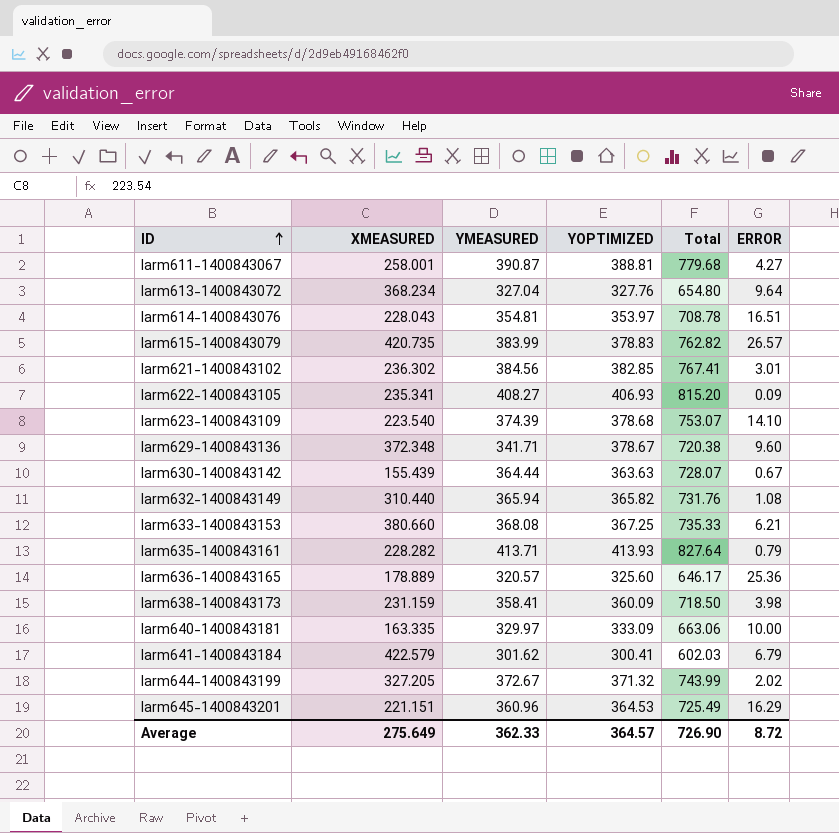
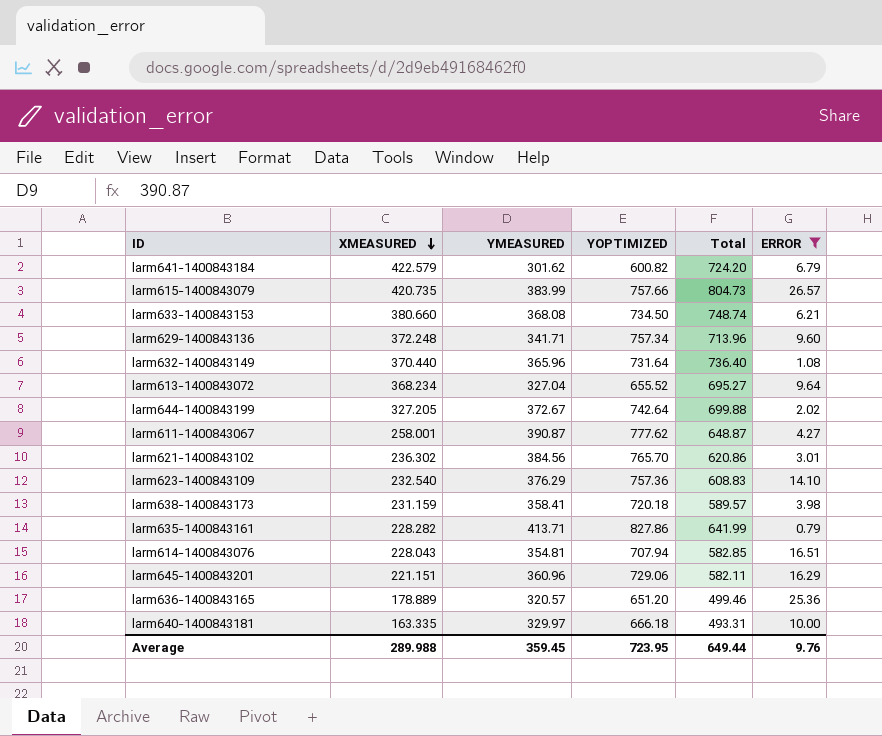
filter: none -> ERROR >= 0.79
row order: ID ascending -> XMEASURED descending
column Total | formula: [YMEASURED] + [YOPTIMIZED] -> [XMEASURED] + [YMEASURED]
larm641-1400843184 | YOPTIMIZED: 300.41 -> 600.82
larm615-1400843079 | YOPTIMIZED: 378.83 -> 757.66
larm633-1400843153 | YOPTIMIZED: 367.25 -> 734.50
larm629-1400843136 | XMEASURED: 372.348 -> 372.248
larm629-1400843136 | YOPTIMIZED: 378.67 -> 757.34
larm632-1400843149 | XMEASURED: 310.440 -> 370.440
larm632-1400843149 | YMEASURED: 365.94 -> 365.96
larm632-1400843149 | YOPTIMIZED: 365.82 -> 731.64
larm613-1400843072 | YOPTIMIZED: 327.76 -> 655.52
larm644-1400843199 | YOPTIMIZED: 371.32 -> 742.64
larm611-1400843067 | YOPTIMIZED: 388.81 -> 777.62
larm621-1400843102 | YOPTIMIZED: 382.85 -> 765.70
larm623-1400843109 | XMEASURED: 223.540 -> 232.540
larm623-1400843109 | YMEASURED: 374.39 -> 376.29
larm623-1400843109 | YOPTIMIZED: 378.68 -> 757.36
larm638-1400843173 | YOPTIMIZED: 360.09 -> 720.18
larm635-1400843161 | YOPTIMIZED: 413.93 -> 827.86
larm614-1400843076 | YOPTIMIZED: 353.97 -> 707.94
larm645-1400843201 | YOPTIMIZED: 364.53 -> 729.06
larm636-1400843165 | YOPTIMIZED: 325.60 -> 651.20
larm640-1400843181 | YOPTIMIZED: 333.09 -> 666.18
Average | XMEASURED: 275.649 -> 289.988
Average | YMEASURED: 362.33 -> 359.45
Average | YOPTIMIZED: 364.57 -> 723.95
Average | Total: 726.90 -> 649.44
Average | ERROR: 8.72 -> 9.76

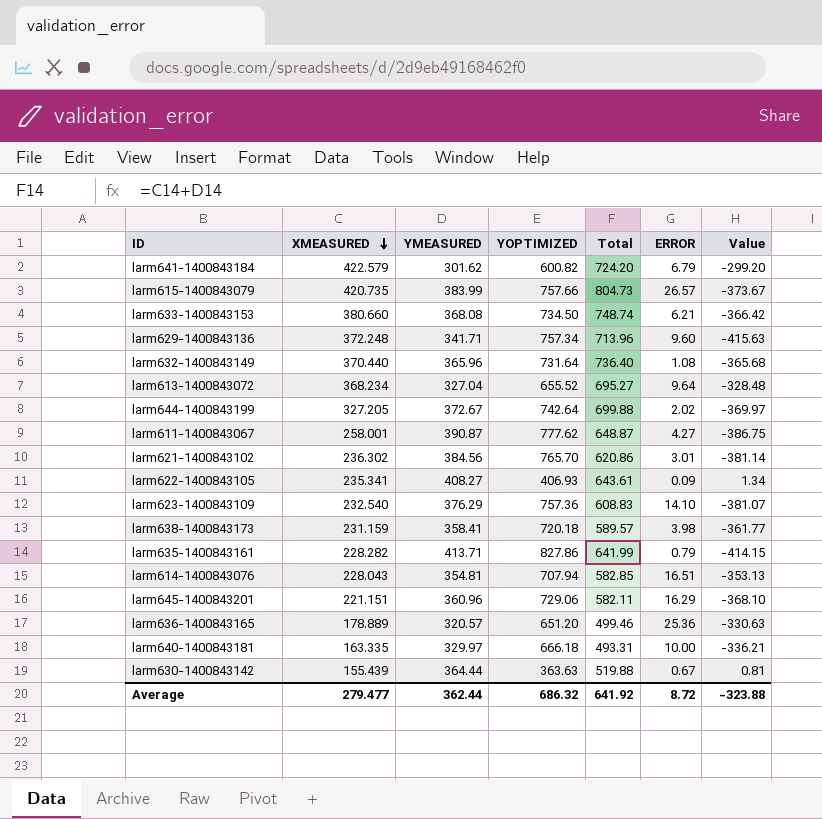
filter: ERROR >= 0.79 -> none
column Value | formula: none -> [YMEASURED] - [YOPTIMIZED]
Average | XMEASURED: 289.988 -> 279.477
Average | YMEASURED: 359.45 -> 362.44
Average | YOPTIMIZED: 723.95 -> 686.32
Average | Total: 649.44 -> 641.92
Average | ERROR: 9.76 -> 8.72

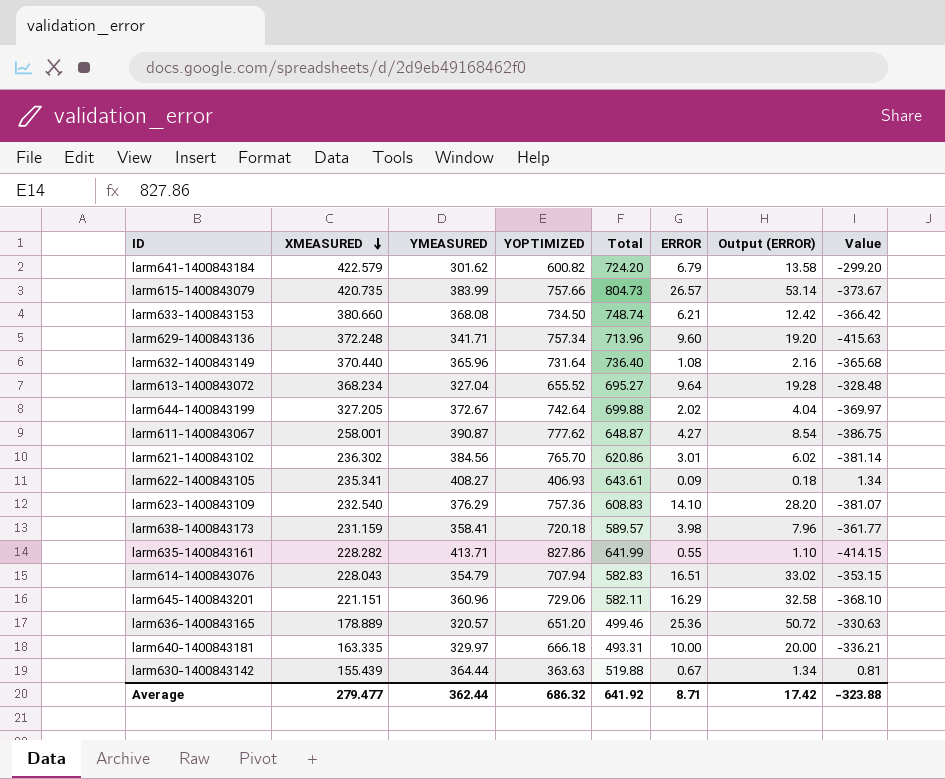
column Output (ERROR) | formula: none -> [ERROR] * 2
larm635-1400843161 | ERROR: 0.79 -> 0.55
larm614-1400843076 | YMEASURED: 354.81 -> 354.79
larm614-1400843076 | Total: 582.85 -> 582.83
larm614-1400843076 | Value: -353.13 -> -353.15
Average | ERROR: 8.72 -> 8.71

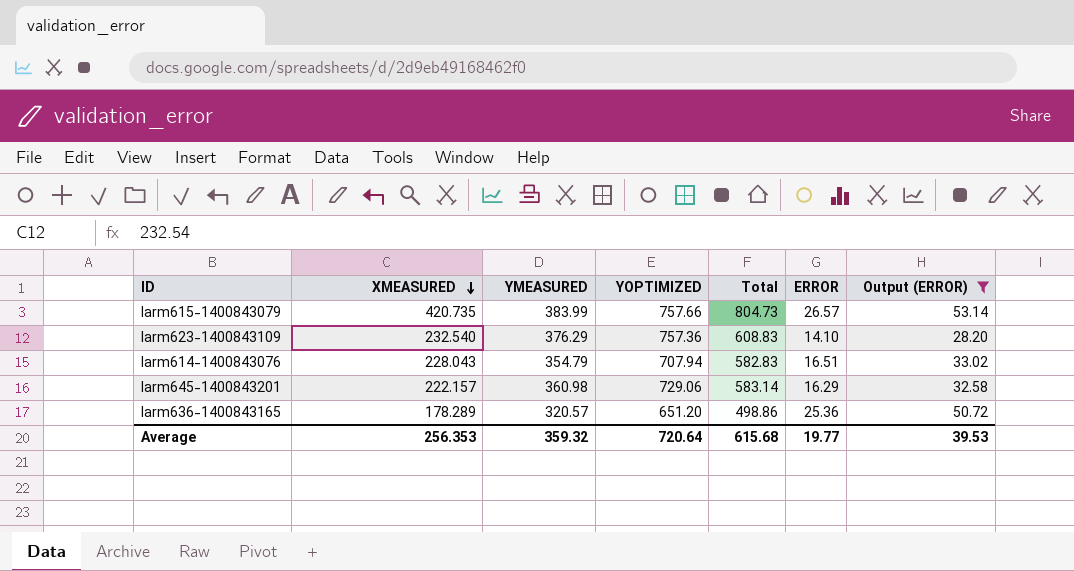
filter: none -> Output (ERROR) >= 28.20
column Value | formula: [YMEASURED] - [YOPTIMIZED] -> none
larm645-1400843201 | XMEASURED: 221.151 -> 222.157
larm645-1400843201 | YMEASURED: 360.96 -> 360.98
larm645-1400843201 | Total: 582.11 -> 583.14
larm636-1400843165 | XMEASURED: 178.889 -> 178.289
larm636-1400843165 | Total: 499.46 -> 498.86
Average | XMEASURED: 279.477 -> 256.353
Average | YMEASURED: 362.44 -> 359.32
Average | YOPTIMIZED: 686.32 -> 720.64
Average | Total: 641.92 -> 615.68
Average | ERROR: 8.71 -> 19.77
Average | Output (ERROR): 17.42 -> 39.53

